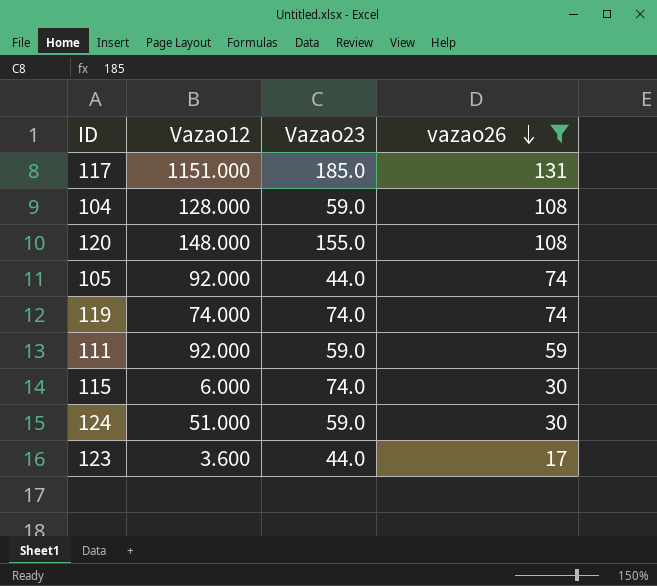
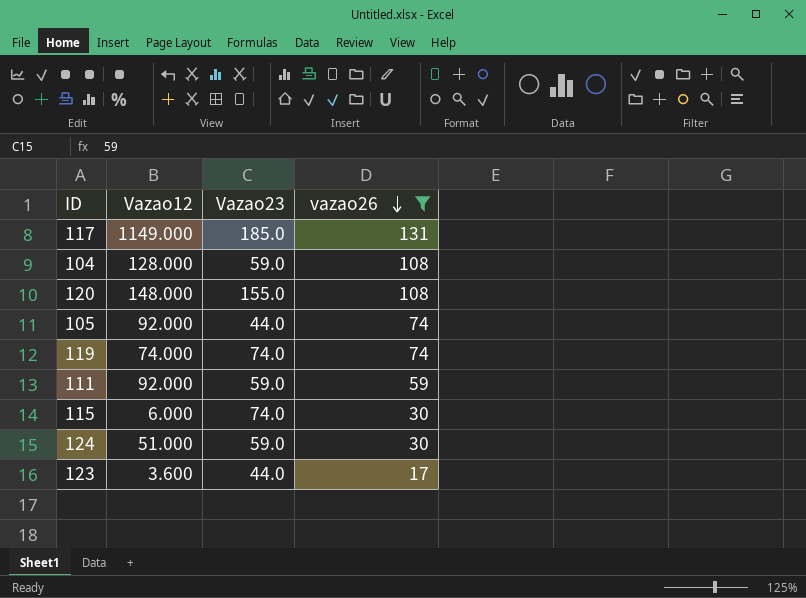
117 | Vazao12: 1151.000 -> 1149.000

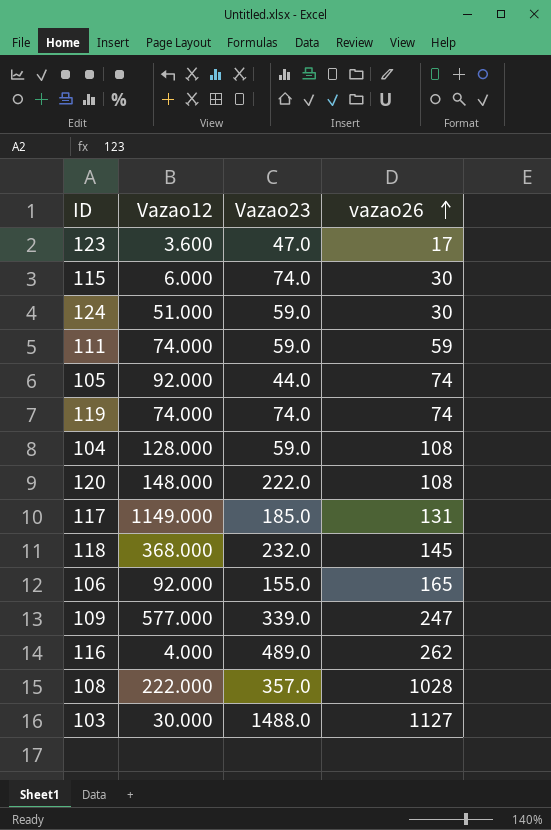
filter: vazao26 <= 131 -> none
row order: vazao26 descending -> vazao26 ascending
123 | Vazao23: 44.0 -> 47.0
111 | Vazao12: 92.000 -> 74.000
120 | Vazao23: 155.0 -> 222.0

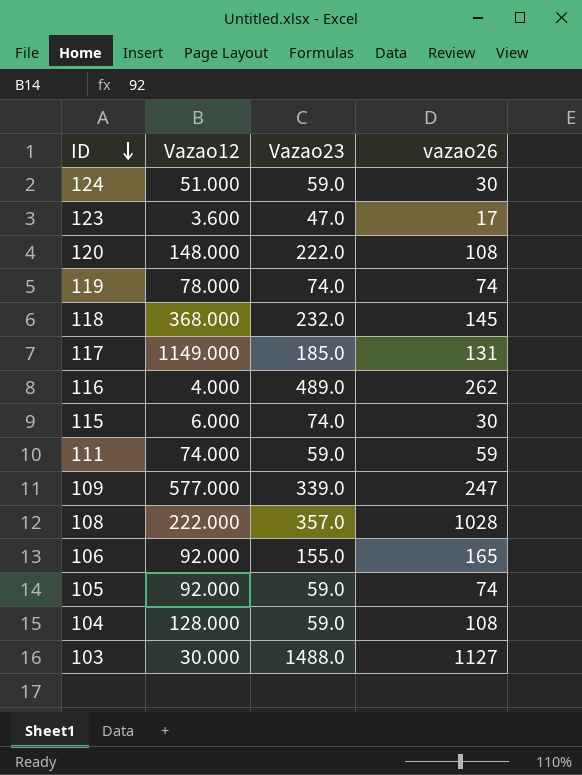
row order: vazao26 ascending -> ID descending
119 | Vazao12: 74.000 -> 78.000
105 | Vazao23: 44.0 -> 59.0

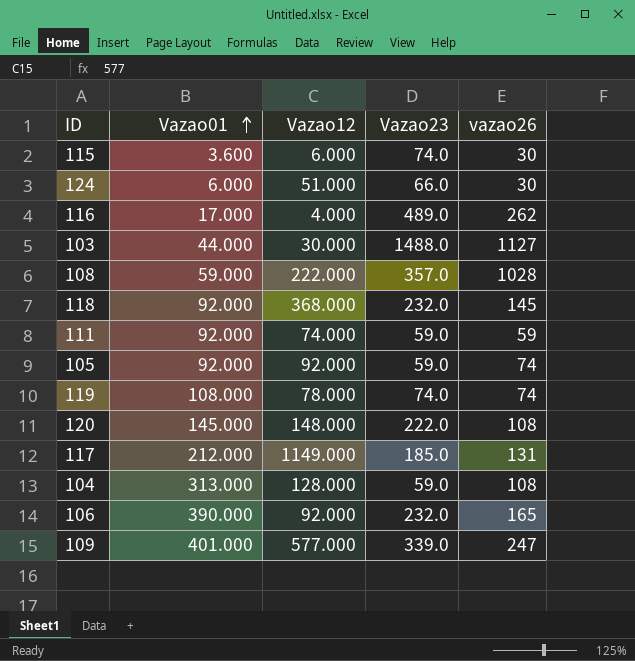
row order: ID descending -> Vazao01 ascending
column Vazao01 | position: none -> 2
row 123: 3.600 | 47.0 | 17 -> none
124 | Vazao23: 59.0 -> 66.0
106 | Vazao23: 155.0 -> 232.0

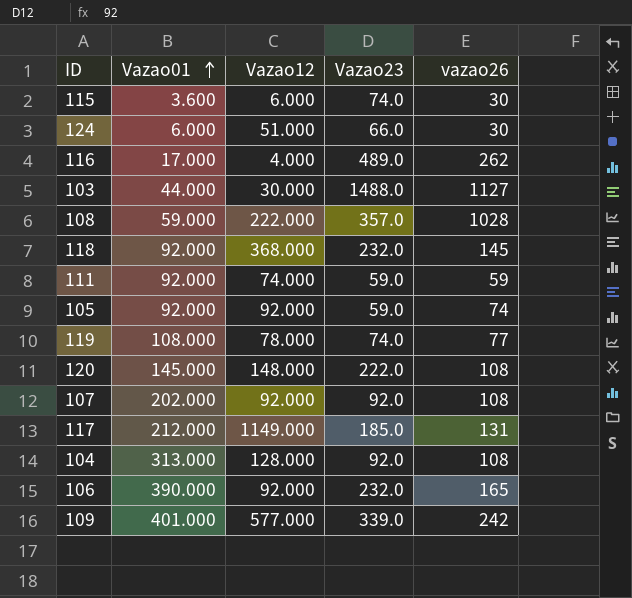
119 | vazao26: 74 -> 77
row 107: none -> 202.000 | 92.000 | 92.0 | 108
104 | Vazao23: 59.0 -> 92.0
109 | vazao26: 247 -> 242

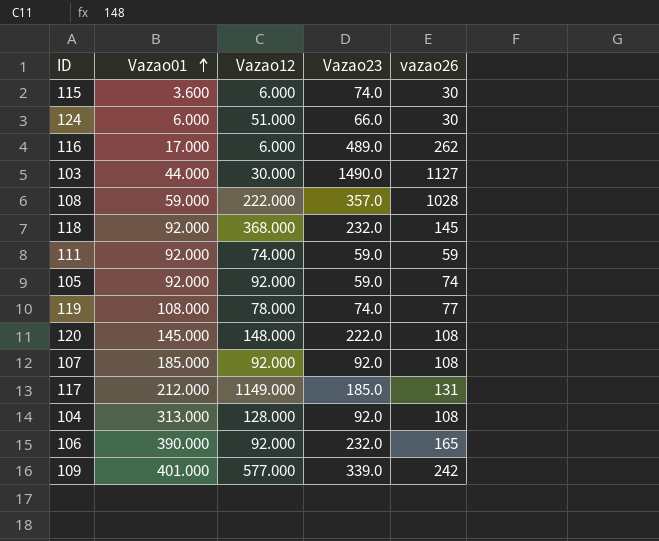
116 | Vazao12: 4.000 -> 6.000
103 | Vazao23: 1488.0 -> 1490.0
107 | Vazao01: 202.000 -> 185.000

